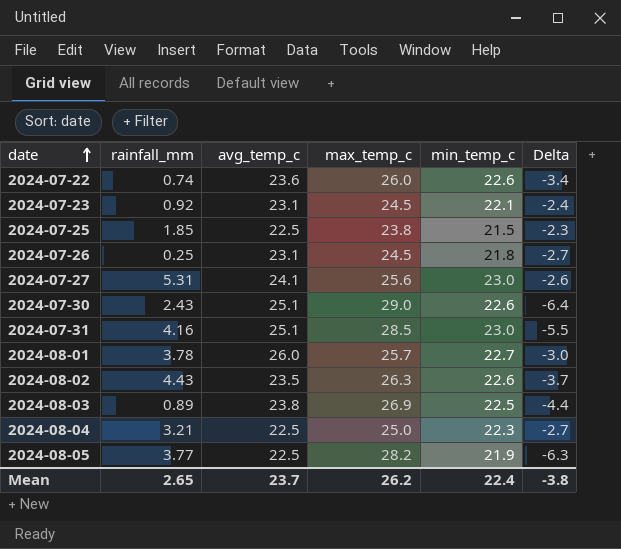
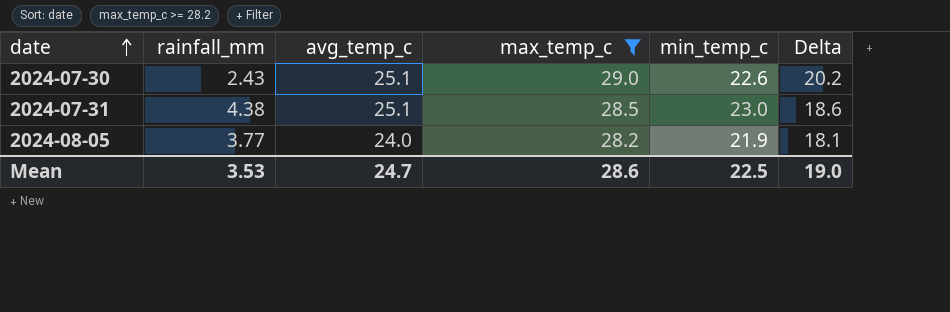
filter: none -> max_temp_c >= 28.2
column Delta | formula: [min_temp_c] - [max_temp_c] -> [min_temp_c] - [rainfall_mm]
2024-07-31 | rainfall_mm: 4.16 -> 4.38
2024-08-05 | avg_temp_c: 22.5 -> 24.0
Mean | rainfall_mm: 2.65 -> 3.53
Mean | avg_temp_c: 23.7 -> 24.7
Mean | max_temp_c: 26.2 -> 28.6
Mean | min_temp_c: 22.4 -> 22.5
Mean | Delta: -3.8 -> 19.0

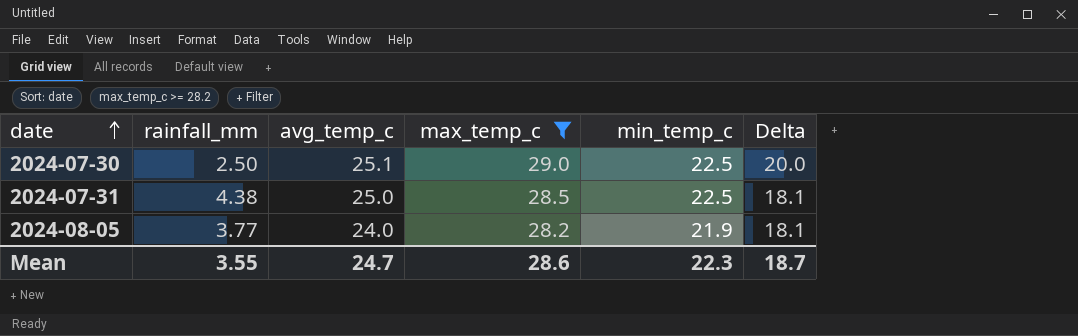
2024-07-30 | rainfall_mm: 2.43 -> 2.50
2024-07-30 | min_temp_c: 22.6 -> 22.5
2024-07-30 | Delta: 20.2 -> 20.0
2024-07-31 | avg_temp_c: 25.1 -> 25.0
2024-07-31 | min_temp_c: 23.0 -> 22.5
2024-07-31 | Delta: 18.6 -> 18.1
Mean | rainfall_mm: 3.53 -> 3.55
Mean | min_temp_c: 22.5 -> 22.3
Mean | Delta: 19.0 -> 18.7

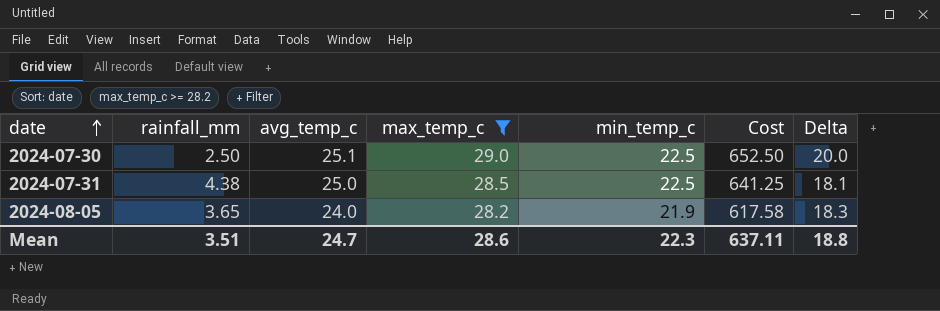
column Cost | formula: none -> [max_temp_c] * [min_temp_c]
2024-08-05 | rainfall_mm: 3.77 -> 3.65
2024-08-05 | Delta: 18.1 -> 18.3
Mean | rainfall_mm: 3.55 -> 3.51
Mean | Delta: 18.7 -> 18.8

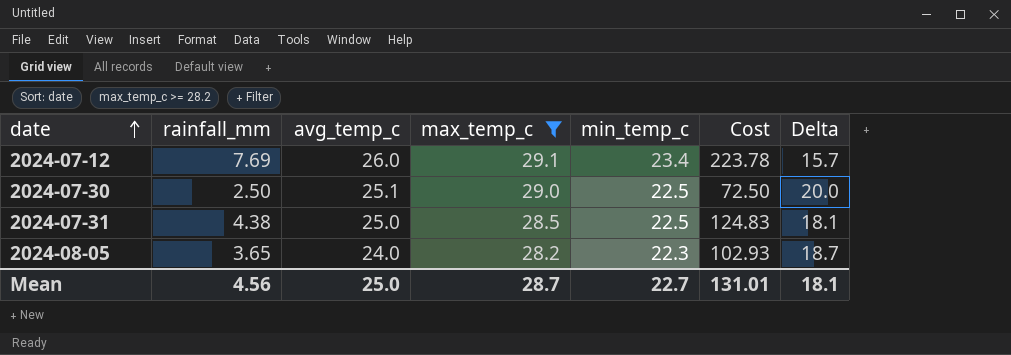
column Cost | formula: [max_temp_c] * [min_temp_c] -> [rainfall_mm] * [max_temp_c]
row 2024-07-12: none -> 7.69 | 26.0 | 29.1 | 23.4 | 223.78 | 15.7
2024-08-05 | min_temp_c: 21.9 -> 22.3
2024-08-05 | Delta: 18.3 -> 18.7
Mean | rainfall_mm: 3.51 -> 4.56
Mean | avg_temp_c: 24.7 -> 25.0
Mean | max_temp_c: 28.6 -> 28.7
Mean | min_temp_c: 22.3 -> 22.7
Mean | Cost: 637.11 -> 131.01
Mean | Delta: 18.8 -> 18.1

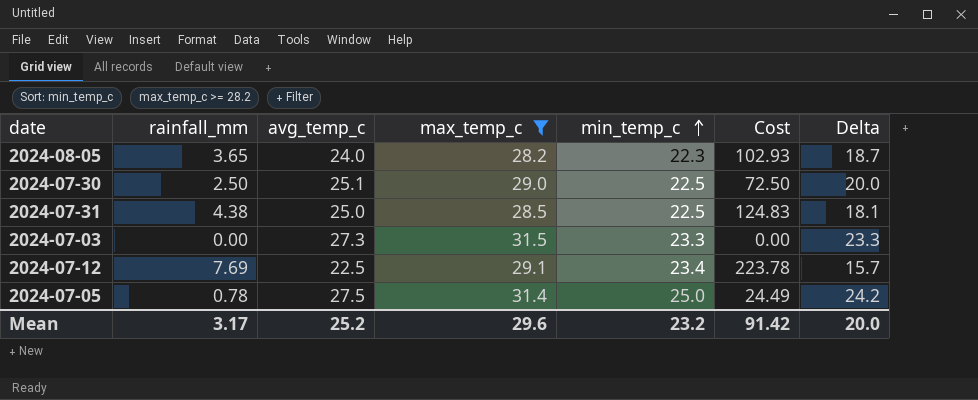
row order: date ascending -> min_temp_c ascending
row 2024-07-03: none -> 0.00 | 27.3 | 31.5 | 23.3 | 0.00 | 23.3
2024-07-12 | avg_temp_c: 26.0 -> 22.5
row 2024-07-05: none -> 0.78 | 27.5 | 31.4 | 25.0 | 24.49 | 24.2
Mean | rainfall_mm: 4.56 -> 3.17
Mean | avg_temp_c: 25.0 -> 25.2
Mean | max_temp_c: 28.7 -> 29.6
Mean | min_temp_c: 22.7 -> 23.2
Mean | Cost: 131.01 -> 91.42
Mean | Delta: 18.1 -> 20.0

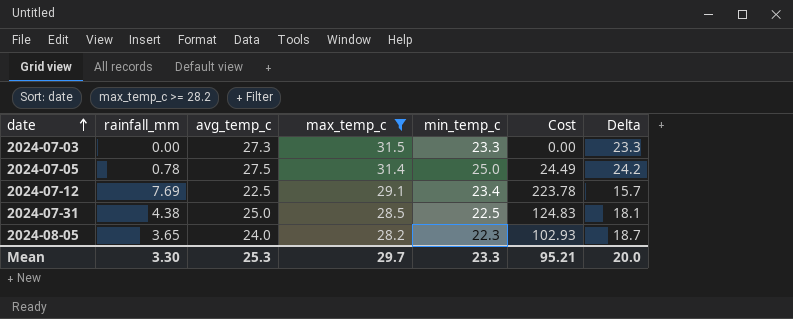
row order: min_temp_c ascending -> date ascending
row 2024-07-30: 2.50 | 25.1 | 29.0 | 22.5 | 72.50 | 20.0 -> none
Mean | rainfall_mm: 3.17 -> 3.30
Mean | avg_temp_c: 25.2 -> 25.3
Mean | max_temp_c: 29.6 -> 29.7
Mean | min_temp_c: 23.2 -> 23.3
Mean | Cost: 91.42 -> 95.21

